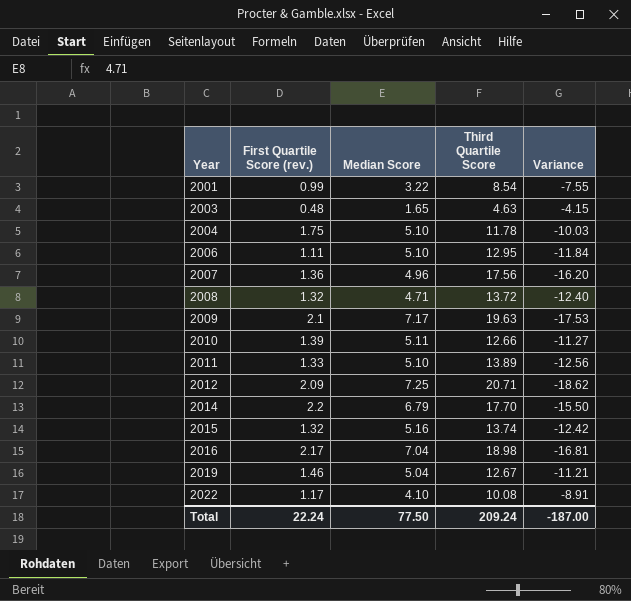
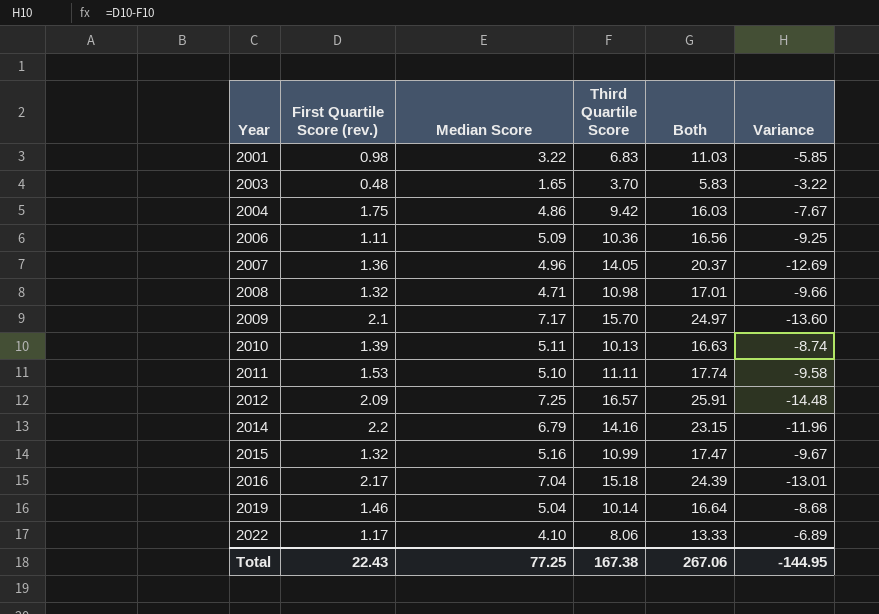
column Both | formula: none -> [First Quartile Score (rev.)] + [Median Score] + [Third Quartile Score]
2001 | First Quartile Score (rev.): 0.99 -> 0.98
2001 | Third Quartile Score: 8.54 -> 6.83
2001 | Variance: -7.55 -> -5.85
2003 | Third Quartile Score: 4.63 -> 3.70
2003 | Variance: -4.15 -> -3.22
2004 | Median Score: 5.10 -> 4.86
2004 | Third Quartile Score: 11.78 -> 9.42
2004 | Variance: -10.03 -> -7.67
2006 | Median Score: 5.10 -> 5.09
2006 | Third Quartile Score: 12.95 -> 10.36
2006 | Variance: -11.84 -> -9.25
2007 | Third Quartile Score: 17.56 -> 14.05
2007 | Variance: -16.20 -> -12.69
2008 | Third Quartile Score: 13.72 -> 10.98
2008 | Variance: -12.40 -> -9.66
2009 | Third Quartile Score: 19.63 -> 15.70
2009 | Variance: -17.53 -> -13.60
2010 | Third Quartile Score: 12.66 -> 10.13
2010 | Variance: -11.27 -> -8.74
2011 | First Quartile Score (rev.): 1.33 -> 1.53
2011 | Third Quartile Score: 13.89 -> 11.11
2011 | Variance: -12.56 -> -9.58
2012 | Third Quartile Score: 20.71 -> 16.57
2012 | Variance: -18.62 -> -14.48
2014 | Third Quartile Score: 17.70 -> 14.16
2014 | Variance: -15.50 -> -11.96
2015 | Third Quartile Score: 13.74 -> 10.99
2015 | Variance: -12.42 -> -9.67
2016 | Third Quartile Score: 18.98 -> 15.18
2016 | Variance: -16.81 -> -13.01
2019 | Third Quartile Score: 12.67 -> 10.14
2019 | Variance: -11.21 -> -8.68
2022 | Third Quartile Score: 10.08 -> 8.06
2022 | Variance: -8.91 -> -6.89
Total | First Quartile Score (rev.): 22.24 -> 22.43
Total | Median Score: 77.50 -> 77.25
Total | Third Quartile Score: 209.24 -> 167.38
Total | Variance: -187.00 -> -144.95

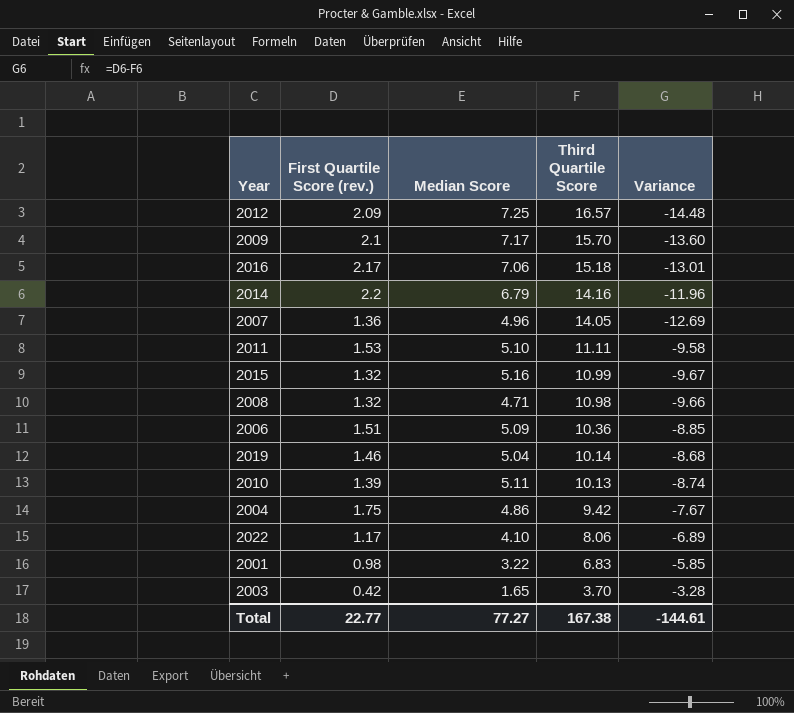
row order: Year ascending -> Third Quartile Score descending
column Both | formula: [First Quartile Score (rev.)] + [Median Score] + [Third Quartile Score] -> none
2016 | Median Score: 7.04 -> 7.06
2006 | First Quartile Score (rev.): 1.11 -> 1.51
2006 | Variance: -9.25 -> -8.85
2003 | First Quartile Score (rev.): 0.48 -> 0.42
2003 | Variance: -3.22 -> -3.28
Total | First Quartile Score (rev.): 22.43 -> 22.77
Total | Median Score: 77.25 -> 77.27
Total | Variance: -144.95 -> -144.61

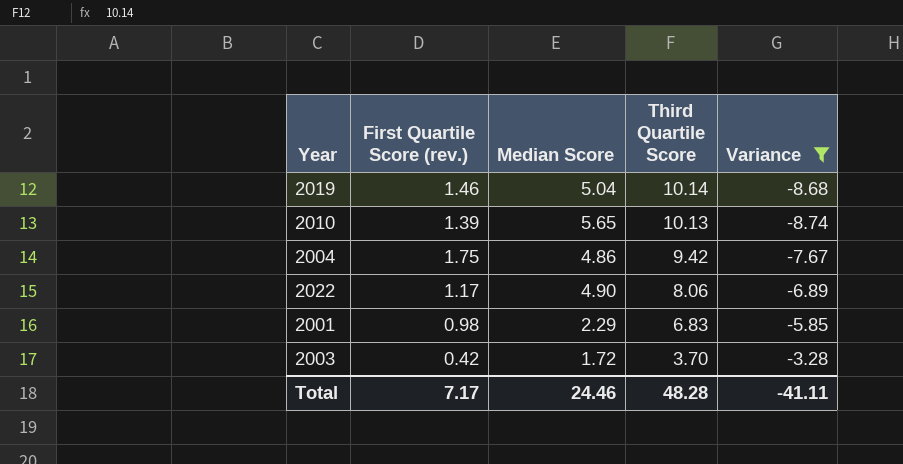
filter: none -> Variance >= -8.74
2010 | Median Score: 5.11 -> 5.65
2022 | Median Score: 4.10 -> 4.90
2001 | Median Score: 3.22 -> 2.29
2003 | Median Score: 1.65 -> 1.72
Total | First Quartile Score (rev.): 22.77 -> 7.17
Total | Median Score: 77.27 -> 24.46
Total | Third Quartile Score: 167.38 -> 48.28
Total | Variance: -144.61 -> -41.11

